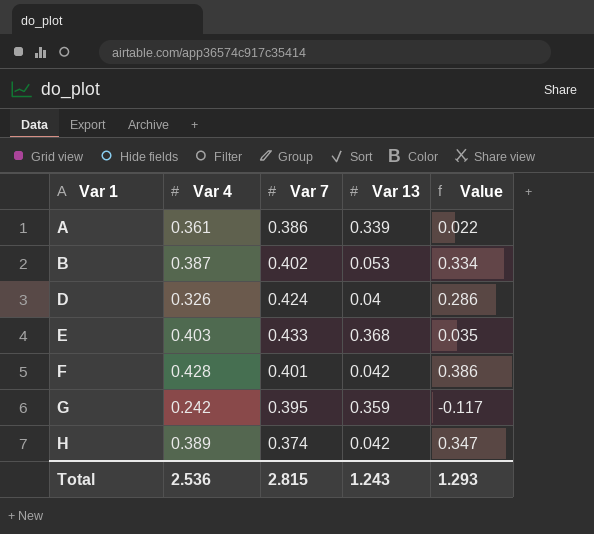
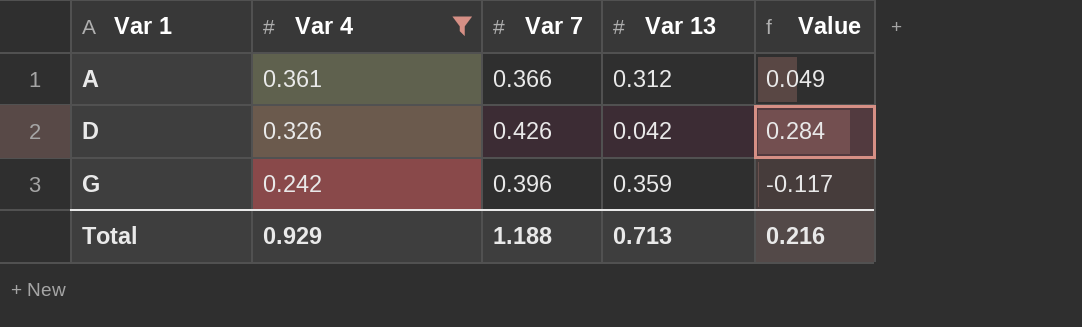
filter: none -> Var 4 <= 0.361
A | Var 7: 0.386 -> 0.366
A | Var 13: 0.339 -> 0.312
A | Value: 0.022 -> 0.049
D | Var 7: 0.424 -> 0.426
D | Var 13: 0.04 -> 0.042
D | Value: 0.286 -> 0.284
G | Var 7: 0.395 -> 0.396
Total | Var 4: 2.536 -> 0.929
Total | Var 7: 2.815 -> 1.188
Total | Var 13: 1.243 -> 0.713
Total | Value: 1.293 -> 0.216

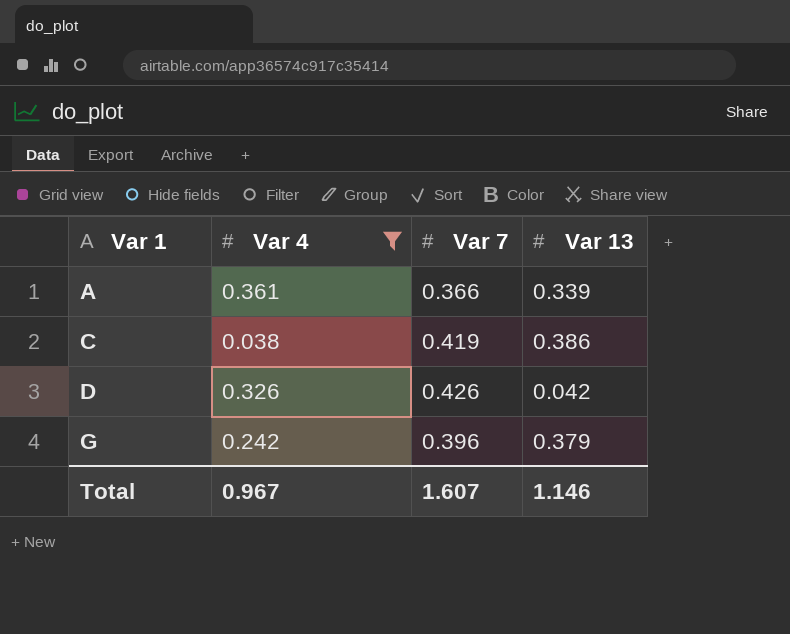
column Value | formula: [Var 4] - [Var 13] -> none
A | Var 13: 0.312 -> 0.339
row C: none -> 0.038 | 0.419 | 0.386
G | Var 13: 0.359 -> 0.379
Total | Var 4: 0.929 -> 0.967
Total | Var 7: 1.188 -> 1.607
Total | Var 13: 0.713 -> 1.146

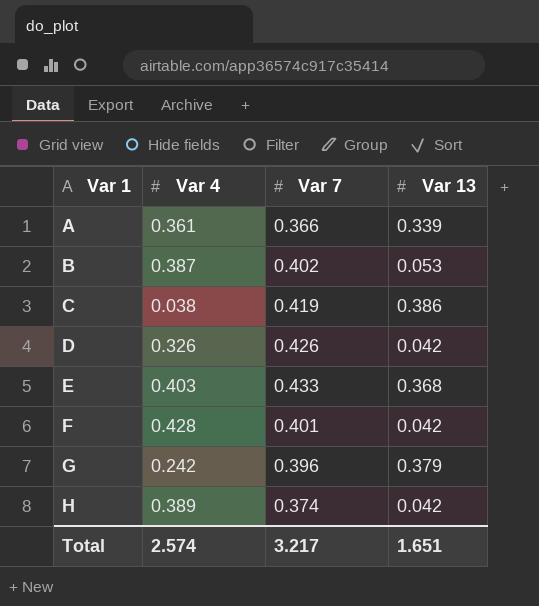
filter: Var 4 <= 0.361 -> none
Total | Var 4: 0.967 -> 2.574
Total | Var 7: 1.607 -> 3.217
Total | Var 13: 1.146 -> 1.651

